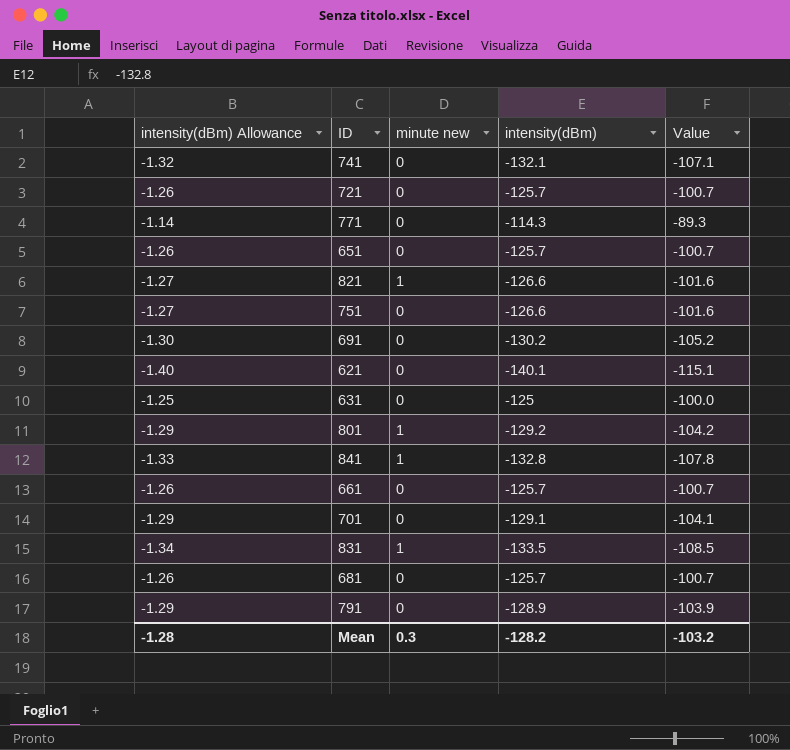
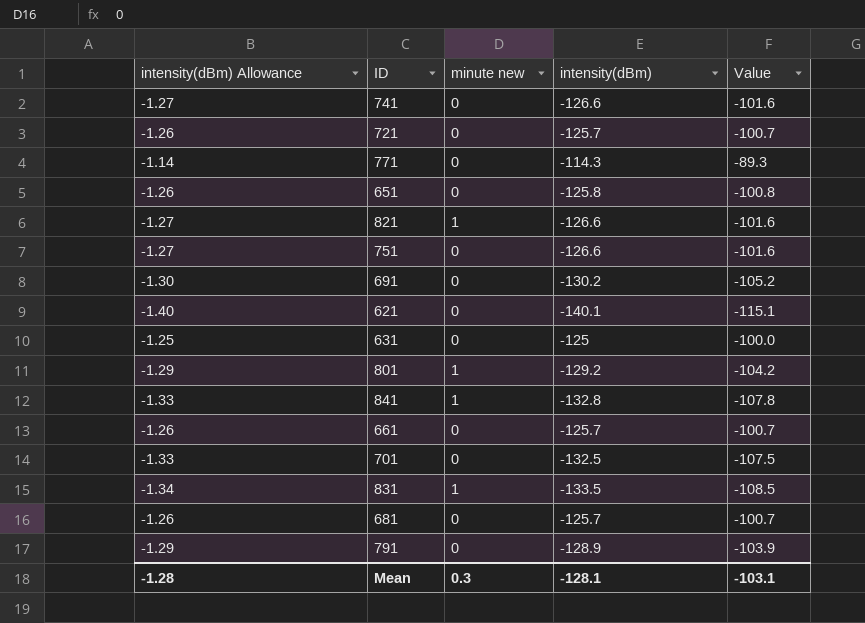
741 | intensity(dBm) Allowance: -1.32 -> -1.27
741 | intensity(dBm): -132.1 -> -126.6
741 | Value: -107.1 -> -101.6
651 | intensity(dBm): -125.7 -> -125.8
651 | Value: -100.7 -> -100.8
701 | intensity(dBm) Allowance: -1.29 -> -1.33
701 | intensity(dBm): -129.1 -> -132.5
701 | Value: -104.1 -> -107.5
Mean | intensity(dBm): -128.2 -> -128.1
Mean | Value: -103.2 -> -103.1

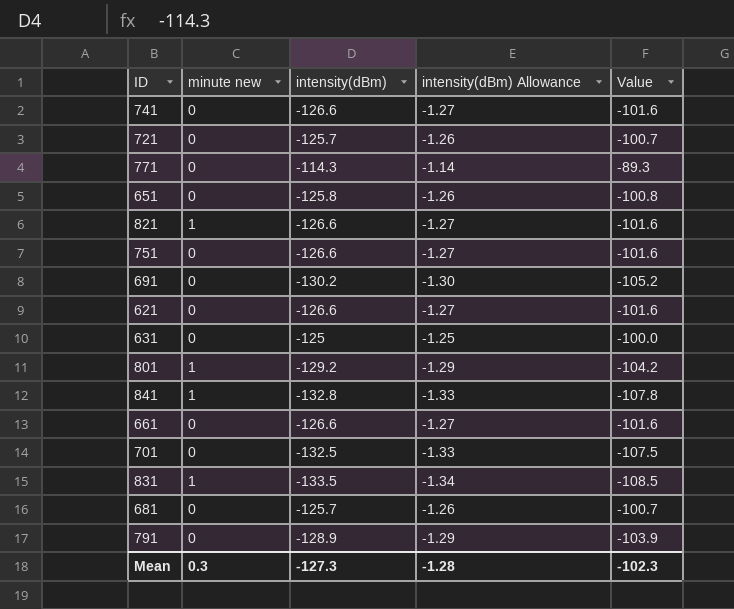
column intensity(dBm) Allowance | position: 1 -> 4
621 | intensity(dBm): -140.1 -> -126.6
621 | intensity(dBm) Allowance: -1.40 -> -1.27
621 | Value: -115.1 -> -101.6
661 | intensity(dBm): -125.7 -> -126.6
661 | intensity(dBm) Allowance: -1.26 -> -1.27
661 | Value: -100.7 -> -101.6
Mean | intensity(dBm): -128.1 -> -127.3
Mean | Value: -103.1 -> -102.3

